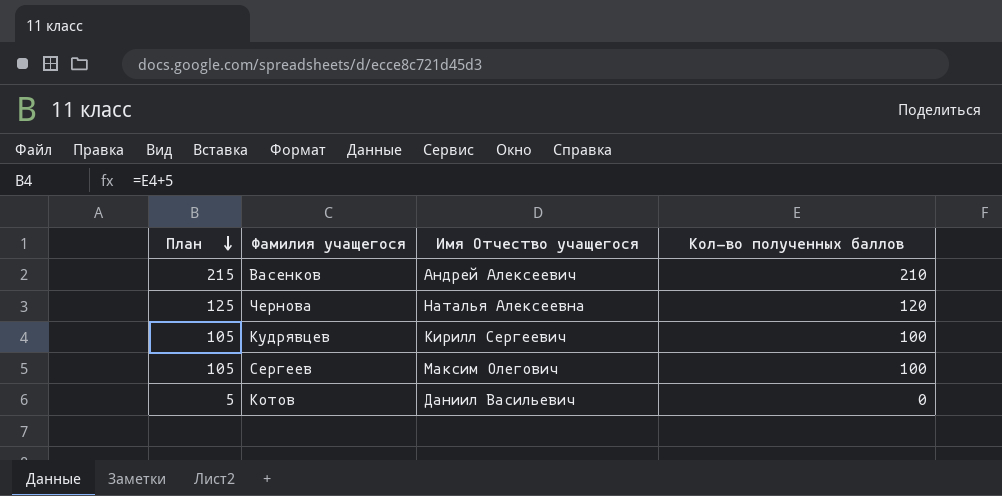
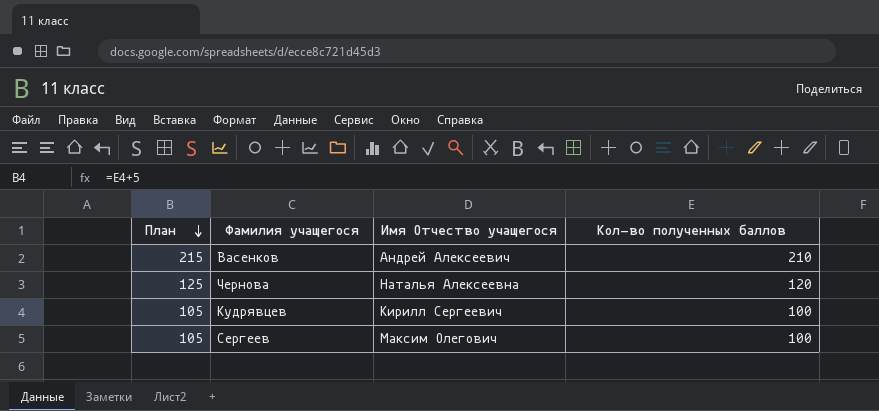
row Котов: 5 | Даниил Васильевич | 0 -> none

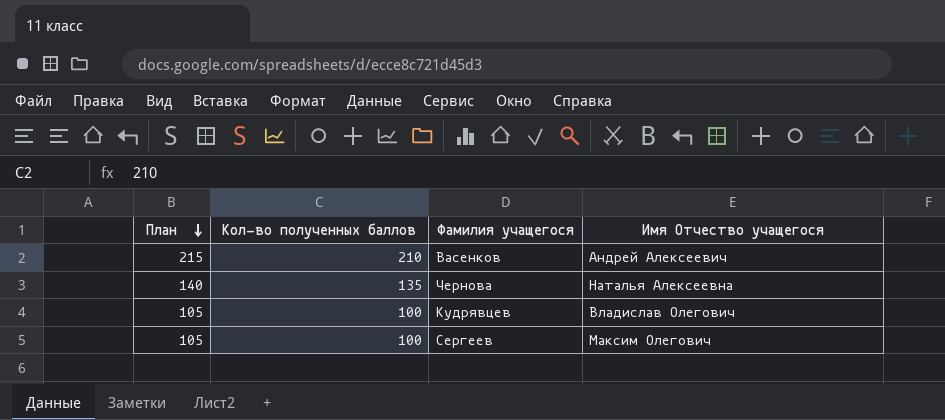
column Кол-во полученных баллов | position: 4 -> 2
Чернова | План: 125 -> 140
Чернова | Кол-во полученных баллов: 120 -> 135
Кудрявцев | Имя Отчество учащегося: Кирилл Сергеевич -> Владислав Олегович

